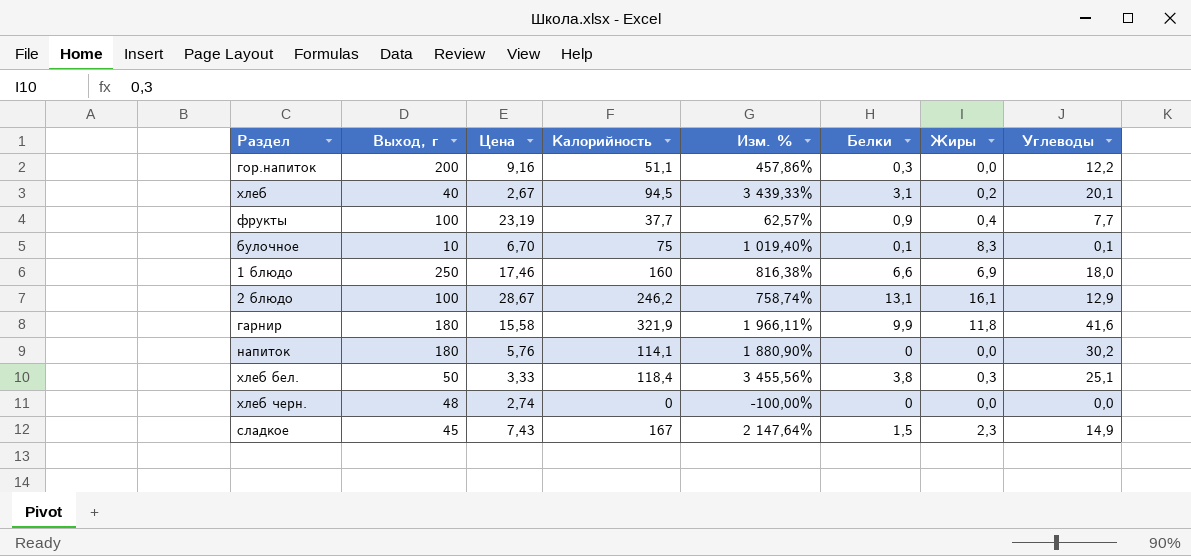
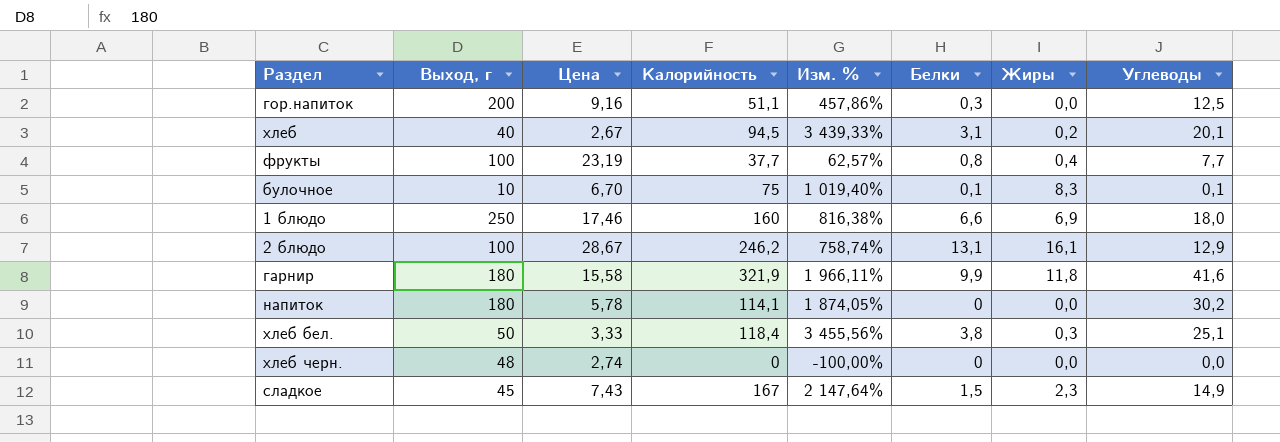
гор.напиток | Углеводы: 12,2 -> 12,5
фрукты | Белки: 0,9 -> 0,8
напиток | Цена: 5,76 -> 5,78
напиток | Изм. %: 1 880,90% -> 1 874,05%

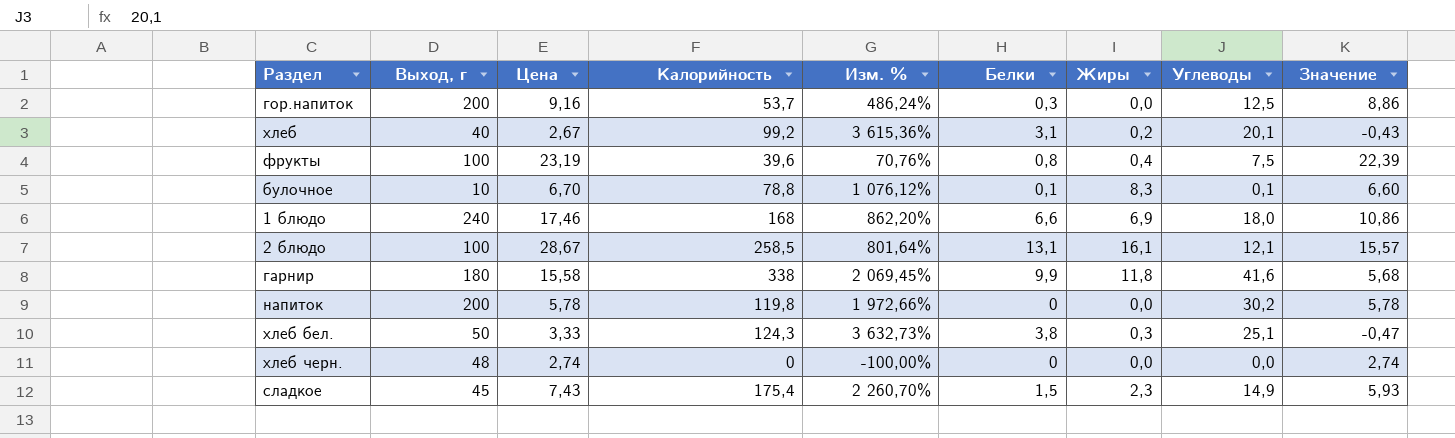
column Значение | formula: none -> [Цена] - [Белки]
гор.напиток | Калорийность: 51,1 -> 53,7
гор.напиток | Изм. %: 457,86% -> 486,24%
хлеб | Калорийность: 94,5 -> 99,2
хлеб | Изм. %: 3 439,33% -> 3 615,36%
фрукты | Калорийность: 37,7 -> 39,6
фрукты | Изм. %: 62,57% -> 70,76%
фрукты | Углеводы: 7,7 -> 7,5
булочное | Калорийность: 75 -> 78,8
булочное | Изм. %: 1 019,40% -> 1 076,12%
1 блюдо | Выход, г: 250 -> 240
1 блюдо | Калорийность: 160 -> 168
1 блюдо | Изм. %: 816,38% -> 862,20%
2 блюдо | Калорийность: 246,2 -> 258,5
2 блюдо | Изм. %: 758,74% -> 801,64%
2 блюдо | Углеводы: 12,9 -> 12,1
гарнир | Калорийность: 321,9 -> 338
гарнир | Изм. %: 1 966,11% -> 2 069,45%
напиток | Выход, г: 180 -> 200
напиток | Калорийность: 114,1 -> 119,8
напиток | Изм. %: 1 874,05% -> 1 972,66%
хлеб бел. | Калорийность: 118,4 -> 124,3
хлеб бел. | Изм. %: 3 455,56% -> 3 632,73%
сладкое | Калорийность: 167 -> 175,4
сладкое | Изм. %: 2 147,64% -> 2 260,70%

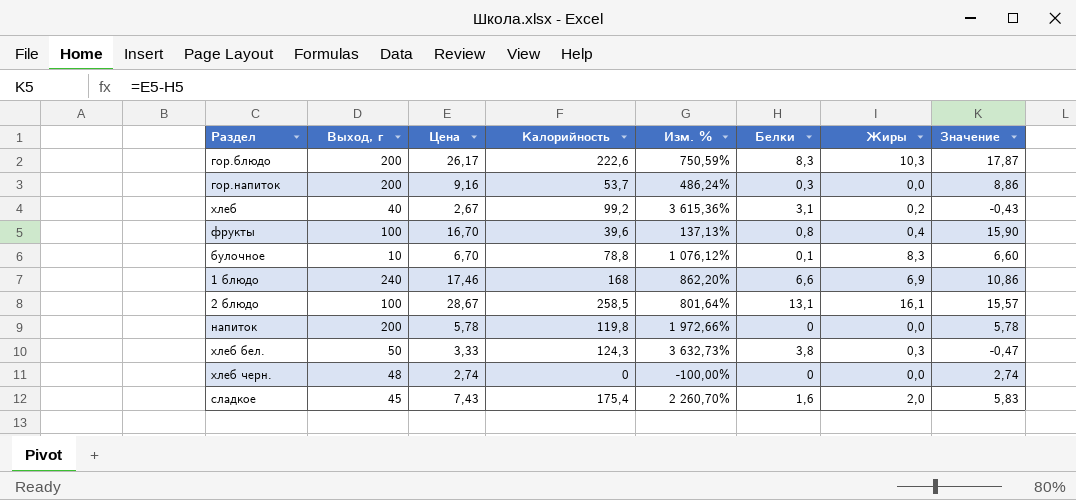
column Углеводы | position: 8 -> none
row гарнир: 180 | 15,58 | 338 | 2 069,45% | 9,9 | 11,8 | 41,6 | 5,68 -> none
row гор.блюдо: none -> 200 | 26,17 | 222,6 | 750,59% | 8,3 | 10,3 | 17,87
фрукты | Цена: 23,19 -> 16,70
фрукты | Изм. %: 70,76% -> 137,13%
фрукты | Значение: 22,39 -> 15,90
сладкое | Белки: 1,5 -> 1,6
сладкое | Жиры: 2,3 -> 2,0
сладкое | Значение: 5,93 -> 5,83

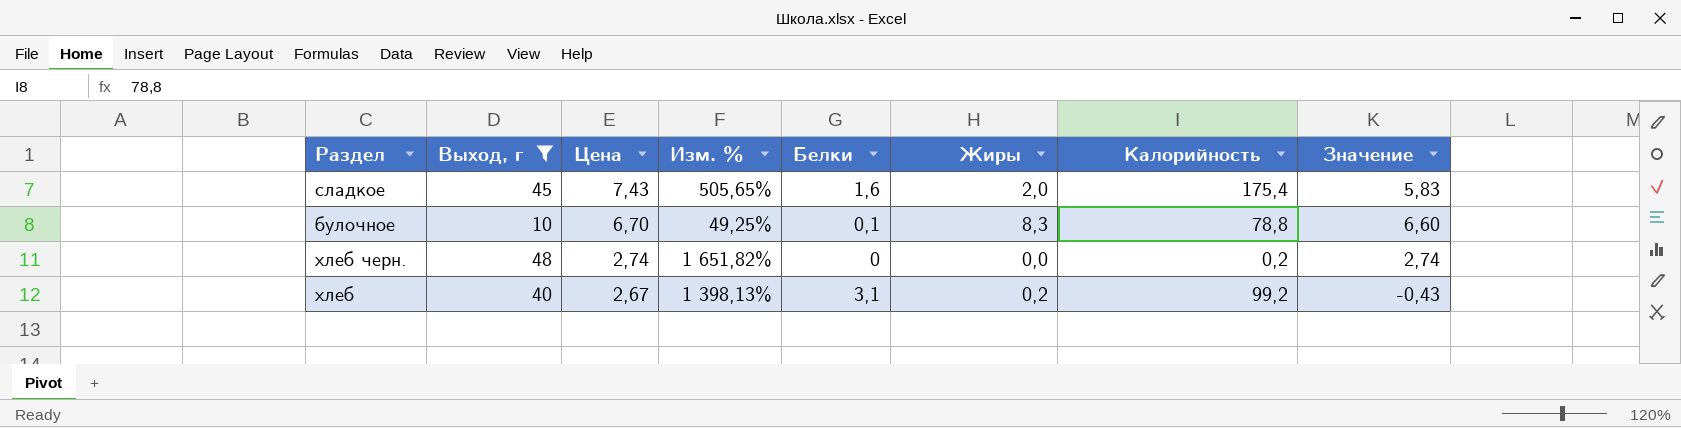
filter: none -> Выход, г <= 48
row order: none -> Цена descending
column Изм. % | formula: ([Калорийность] - [Цена]) / [Цена] -> ([Выход, г] - [Цена]) / [Цена]
column Калорийность | position: 4 -> 7
хлеб черн. | Калорийность: 0 -> 0,2

